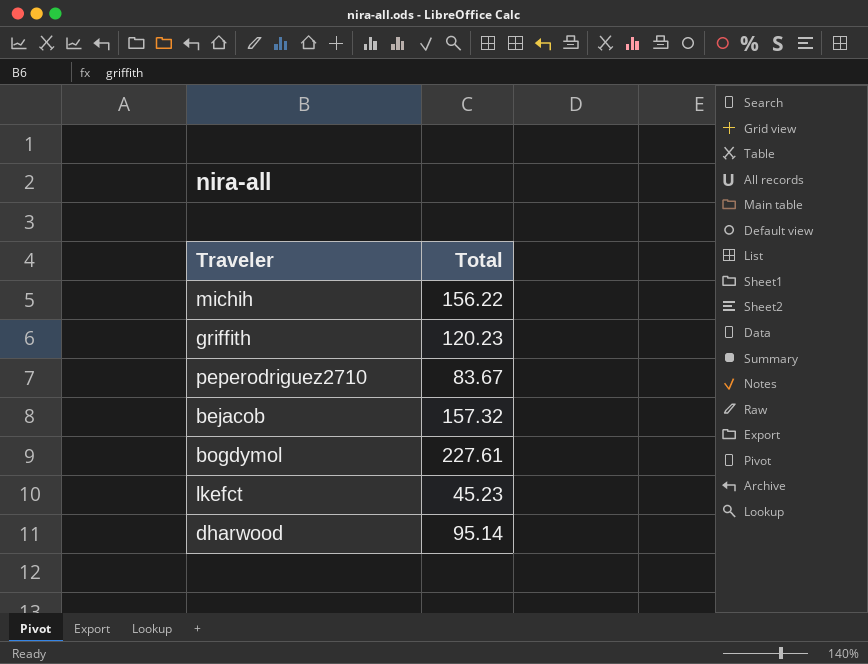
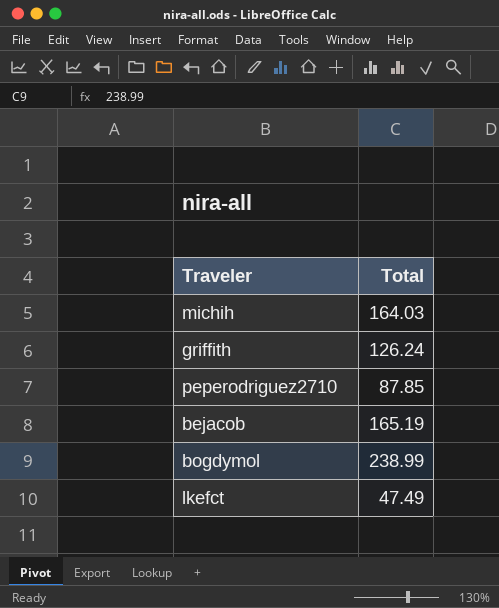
row dharwood: 95.14 -> none
michih | Total: 156.22 -> 164.03
griffith | Total: 120.23 -> 126.24
peperodriguez2710 | Total: 83.67 -> 87.85
bejacob | Total: 157.32 -> 165.19
bogdymol | Total: 227.61 -> 238.99
lkefct | Total: 45.23 -> 47.49

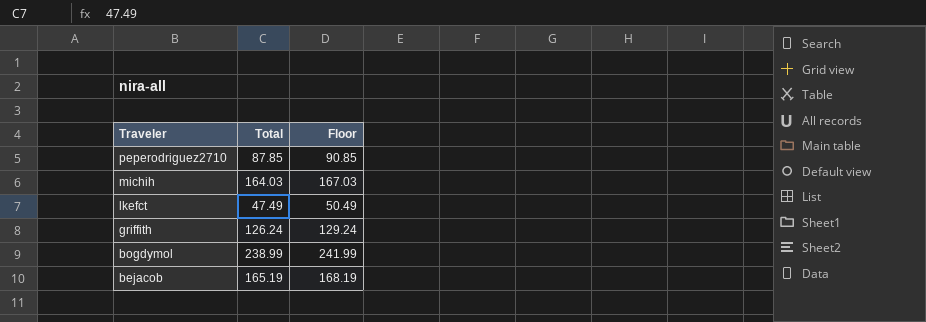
row order: none -> Traveler descending
column Floor | formula: none -> [Total] + 3

